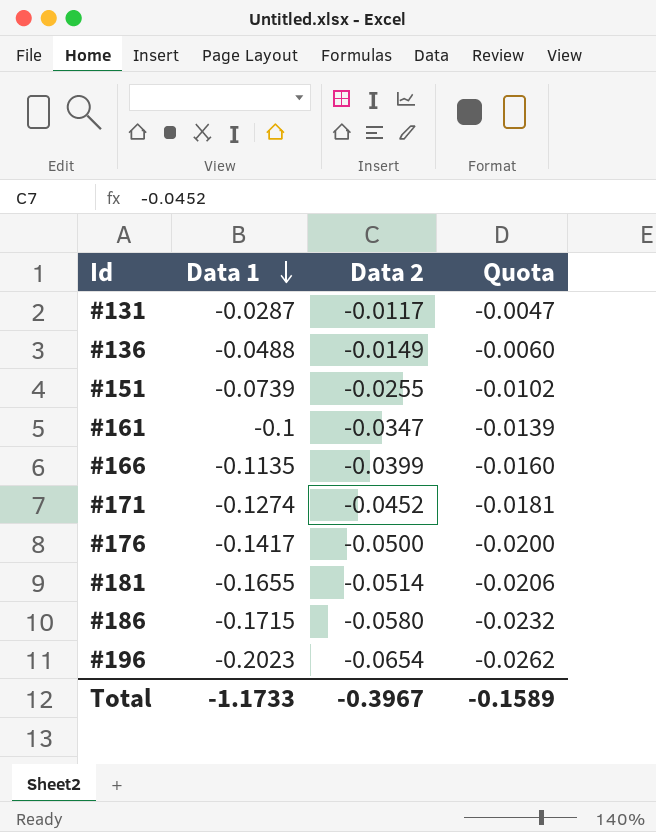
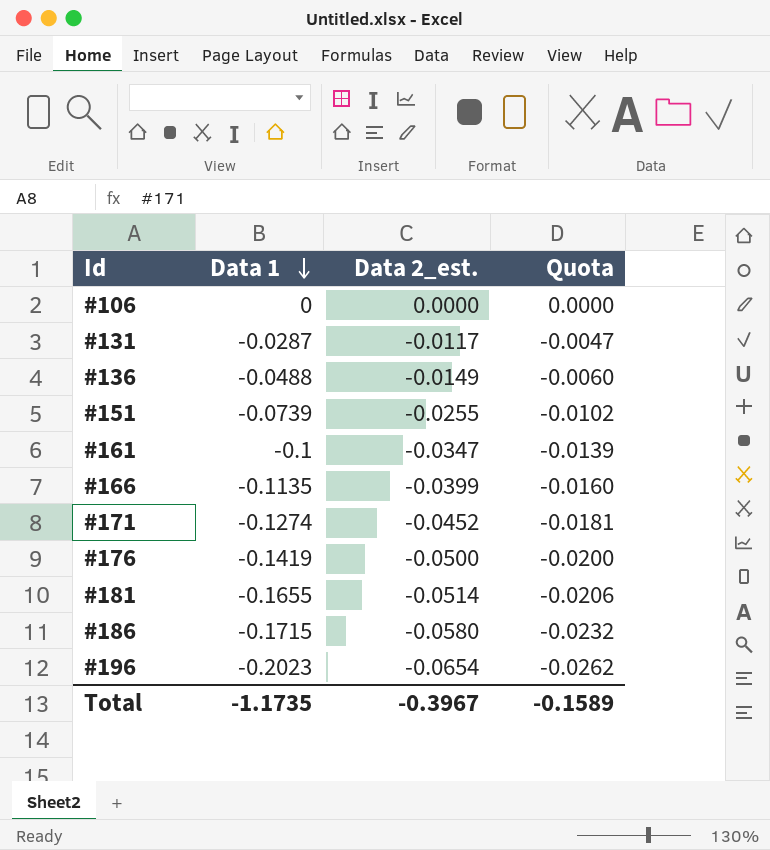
column name: Data 2 -> Data 2_est.
row #106: none -> 0 | 0.0000 | 0.0000
#176 | Data 1: -0.1417 -> -0.1419
Total | Data 1: -1.1733 -> -1.1735

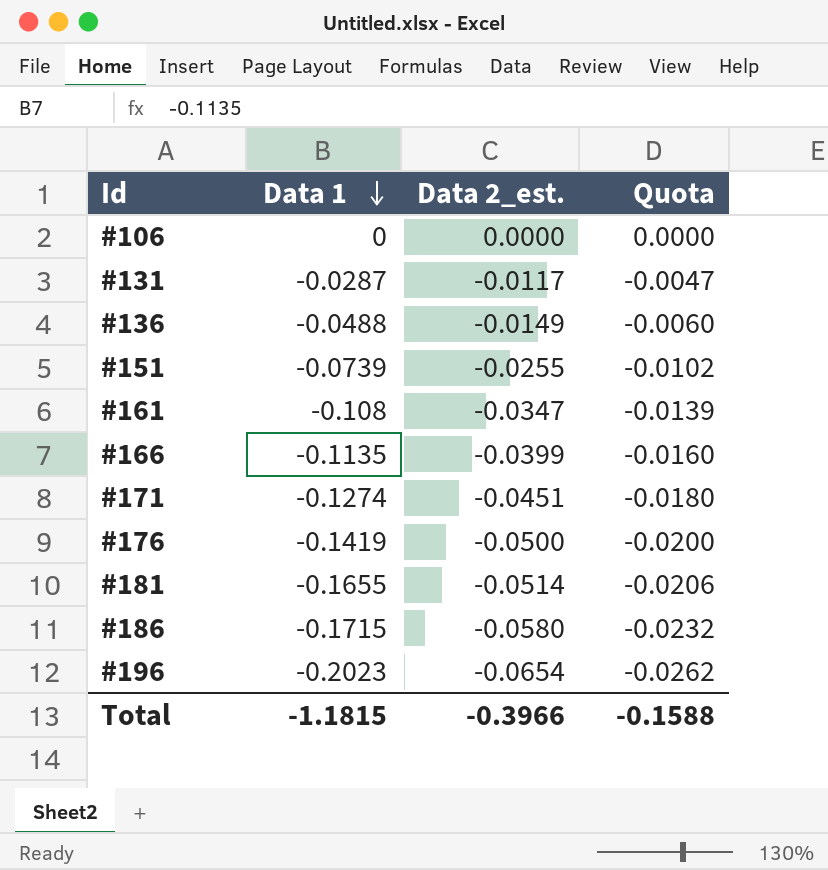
#161 | Data 1: -0.1 -> -0.108
#171 | Data 2_est.: -0.0452 -> -0.0451
#171 | Quota: -0.0181 -> -0.0180
Total | Data 1: -1.1735 -> -1.1815
Total | Data 2_est.: -0.3967 -> -0.3966
Total | Quota: -0.1589 -> -0.1588

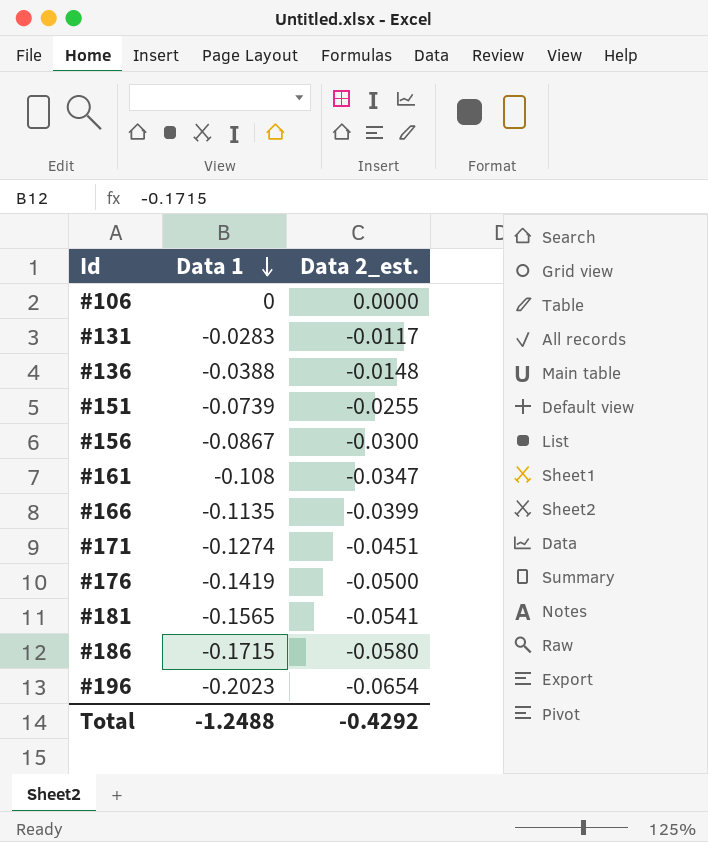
column Quota | formula: [Data 2_est.] * 0.4 -> none
#131 | Data 1: -0.0287 -> -0.0283
#136 | Data 1: -0.0488 -> -0.0388
#136 | Data 2_est.: -0.0149 -> -0.0148
row #156: none -> -0.0867 | -0.0300
#181 | Data 1: -0.1655 -> -0.1565
#181 | Data 2_est.: -0.0514 -> -0.0541
Total | Data 1: -1.1815 -> -1.2488
Total | Data 2_est.: -0.3966 -> -0.4292

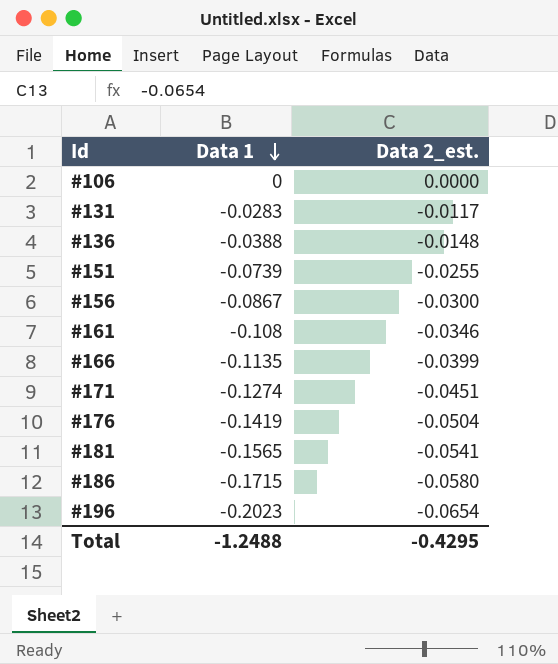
#161 | Data 2_est.: -0.0347 -> -0.0346
#176 | Data 2_est.: -0.0500 -> -0.0504
Total | Data 2_est.: -0.4292 -> -0.4295

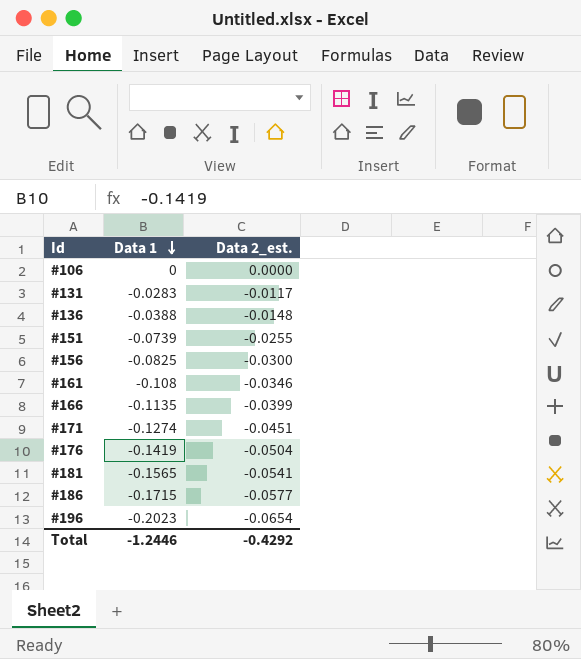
#156 | Data 1: -0.0867 -> -0.0825
#186 | Data 2_est.: -0.0580 -> -0.0577
Total | Data 1: -1.2488 -> -1.2446
Total | Data 2_est.: -0.4295 -> -0.4292

